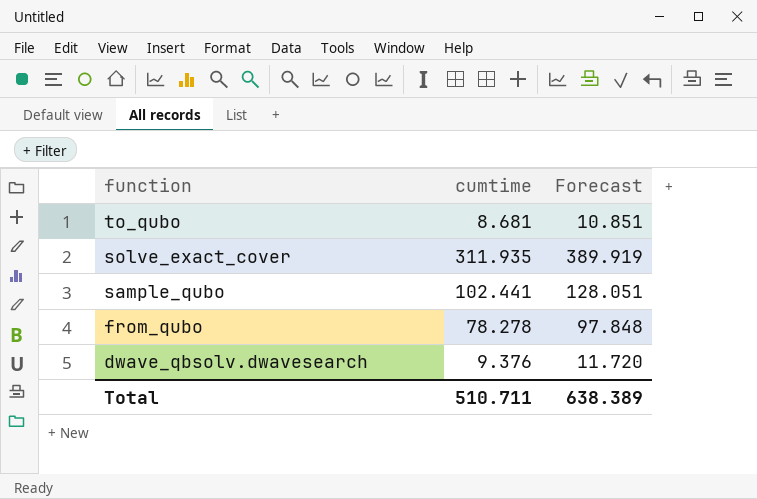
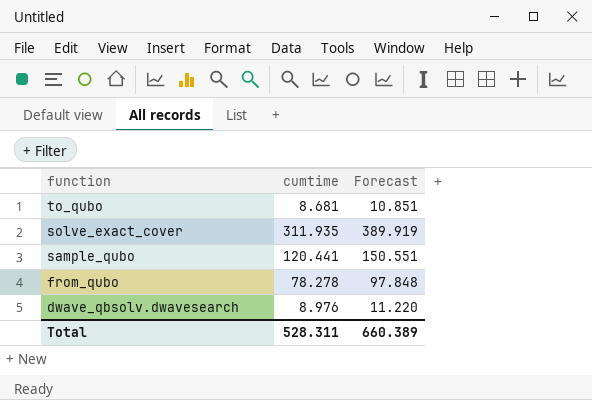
sample_qubo | cumtime: 102.441 -> 120.441
sample_qubo | Forecast: 128.051 -> 150.551
dwave_qbsolv.dwavesearch | cumtime: 9.376 -> 8.976
dwave_qbsolv.dwavesearch | Forecast: 11.720 -> 11.220
Total | cumtime: 510.711 -> 528.311
Total | Forecast: 638.389 -> 660.389

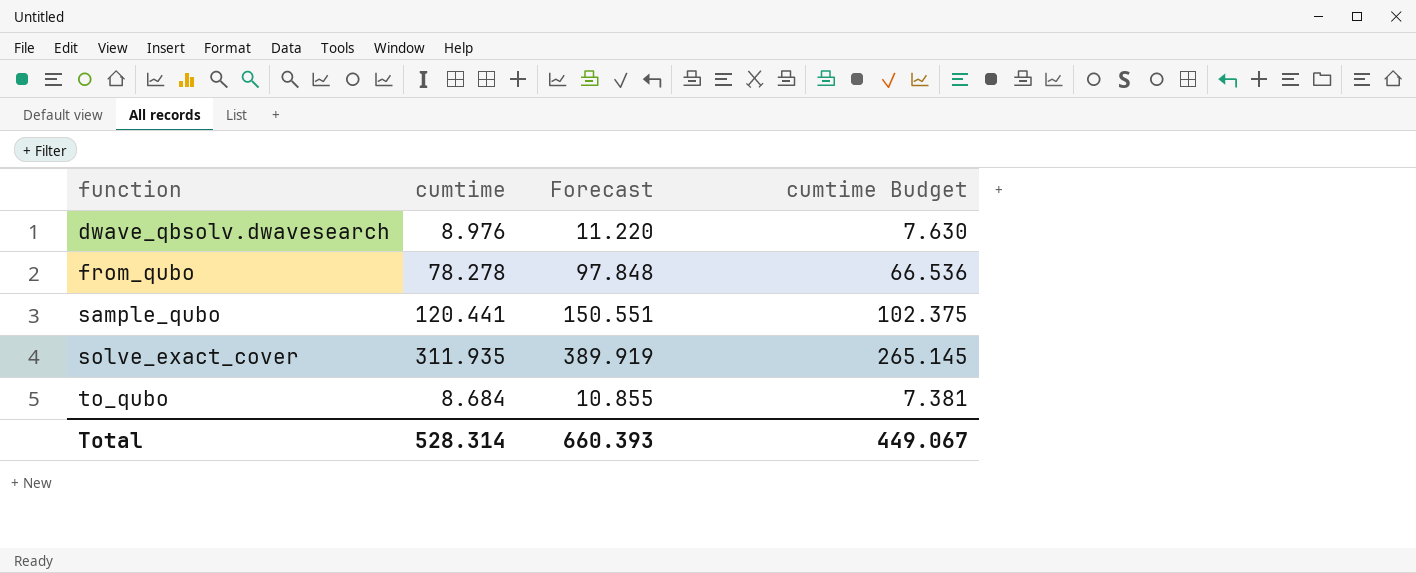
row order: function descending -> function ascending
column cumtime Budget | formula: none -> [cumtime] * 0.85
to_qubo | cumtime: 8.681 -> 8.684
to_qubo | Forecast: 10.851 -> 10.855
Total | cumtime: 528.311 -> 528.314
Total | Forecast: 660.389 -> 660.393

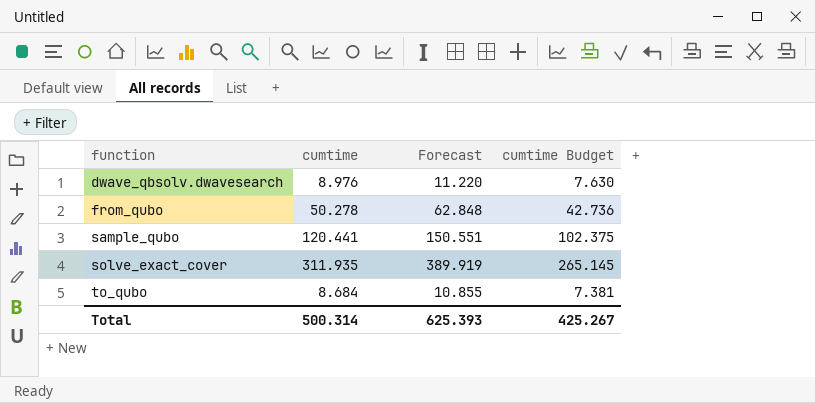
from_qubo | cumtime: 78.278 -> 50.278
from_qubo | Forecast: 97.848 -> 62.848
from_qubo | cumtime Budget: 66.536 -> 42.736
Total | cumtime: 528.314 -> 500.314
Total | Forecast: 660.393 -> 625.393
Total | cumtime Budget: 449.067 -> 425.267

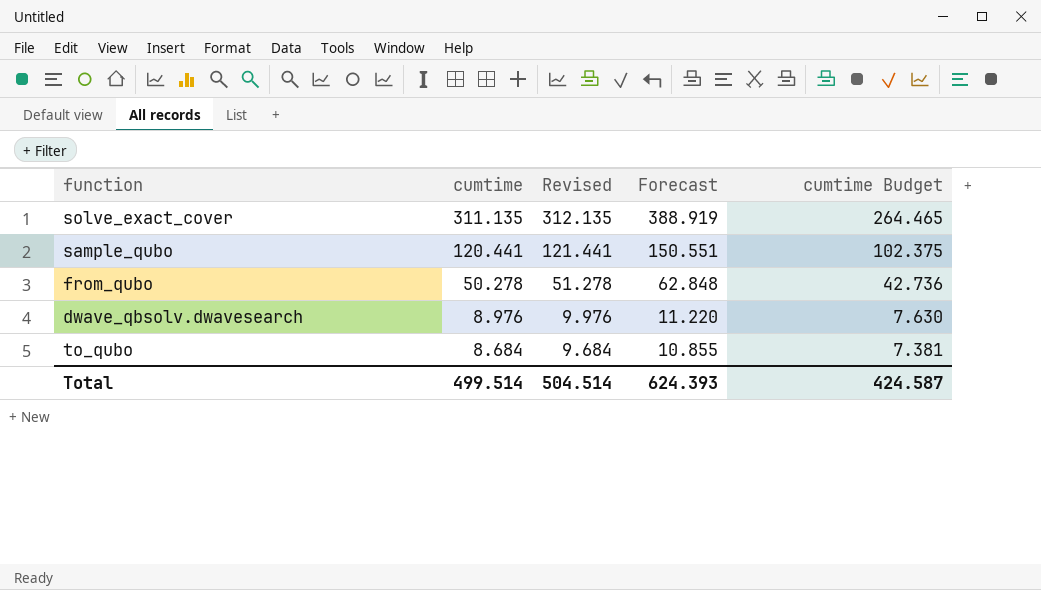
row order: function ascending -> cumtime descending
column Revised | formula: none -> [cumtime] + 1
solve_exact_cover | cumtime: 311.935 -> 311.135
solve_exact_cover | Forecast: 389.919 -> 388.919
solve_exact_cover | cumtime Budget: 265.145 -> 264.465
Total | cumtime: 500.314 -> 499.514
Total | Forecast: 625.393 -> 624.393
Total | cumtime Budget: 425.267 -> 424.587

